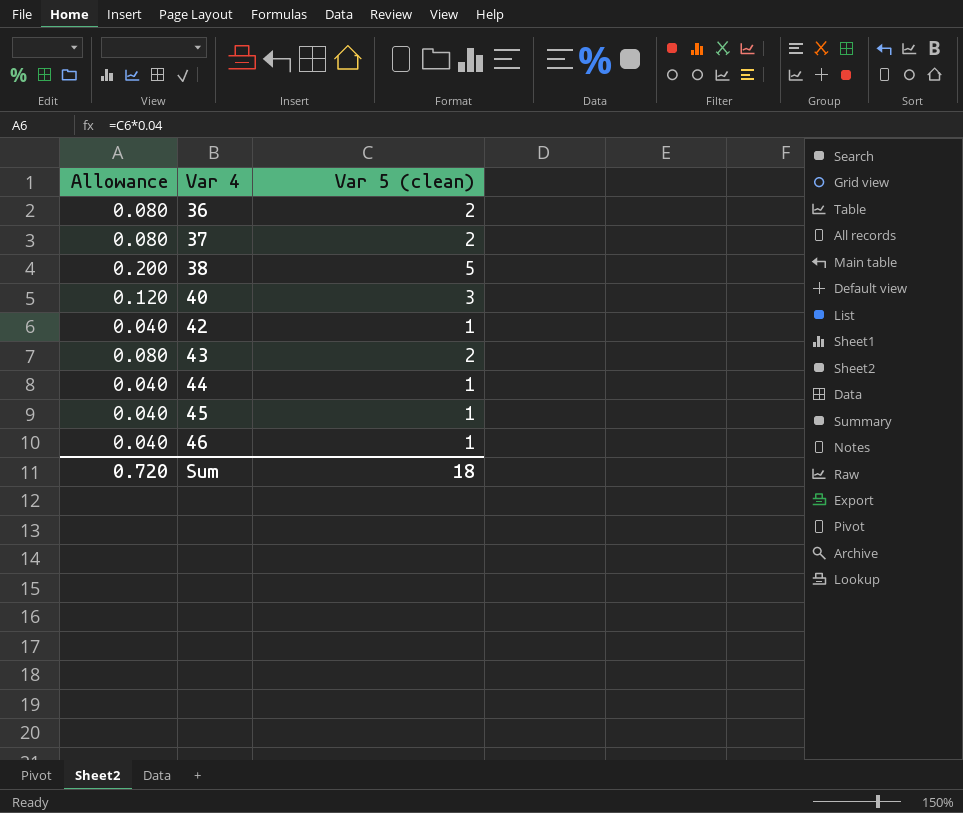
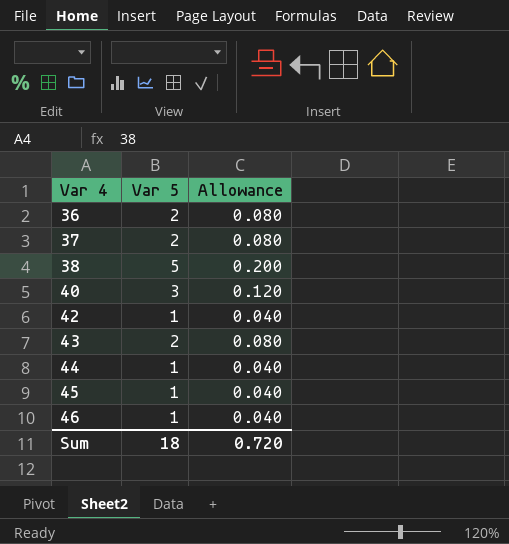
column name: Var 5 (clean) -> Var 5
column Allowance | position: 1 -> 3

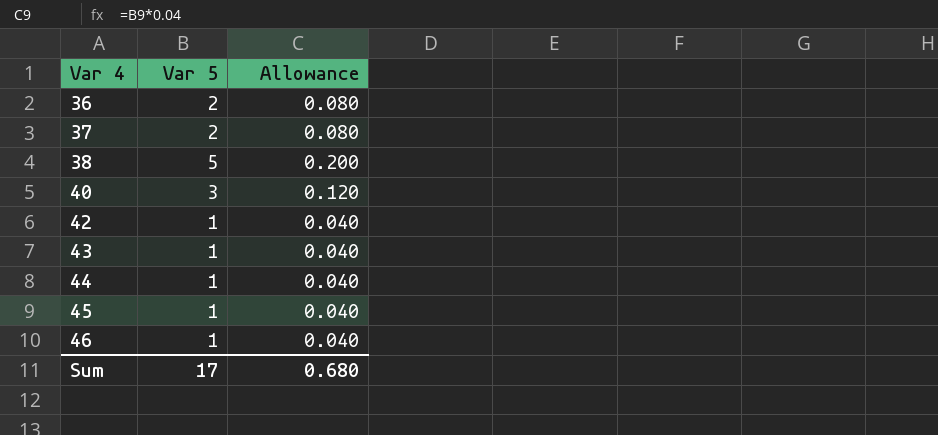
43 | Var 5: 2 -> 1
43 | Allowance: 0.080 -> 0.040
Sum | Var 5: 18 -> 17
Sum | Allowance: 0.720 -> 0.680

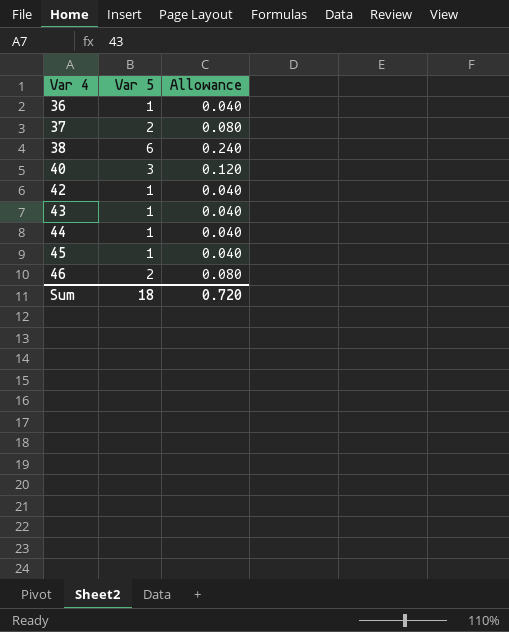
36 | Var 5: 2 -> 1
36 | Allowance: 0.080 -> 0.040
38 | Var 5: 5 -> 6
38 | Allowance: 0.200 -> 0.240
46 | Var 5: 1 -> 2
46 | Allowance: 0.040 -> 0.080
Sum | Var 5: 17 -> 18
Sum | Allowance: 0.680 -> 0.720

